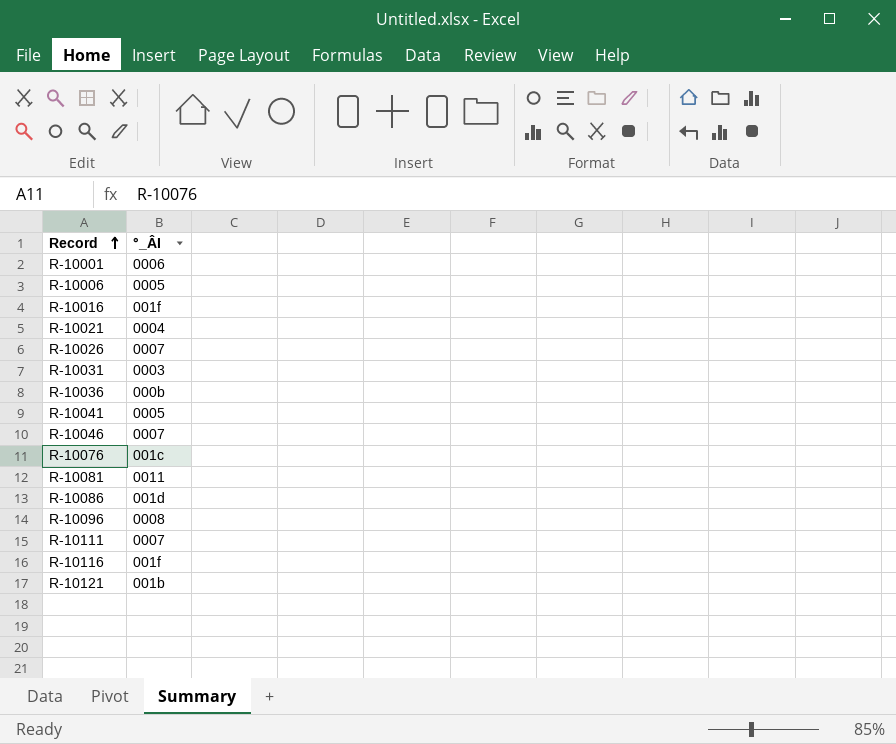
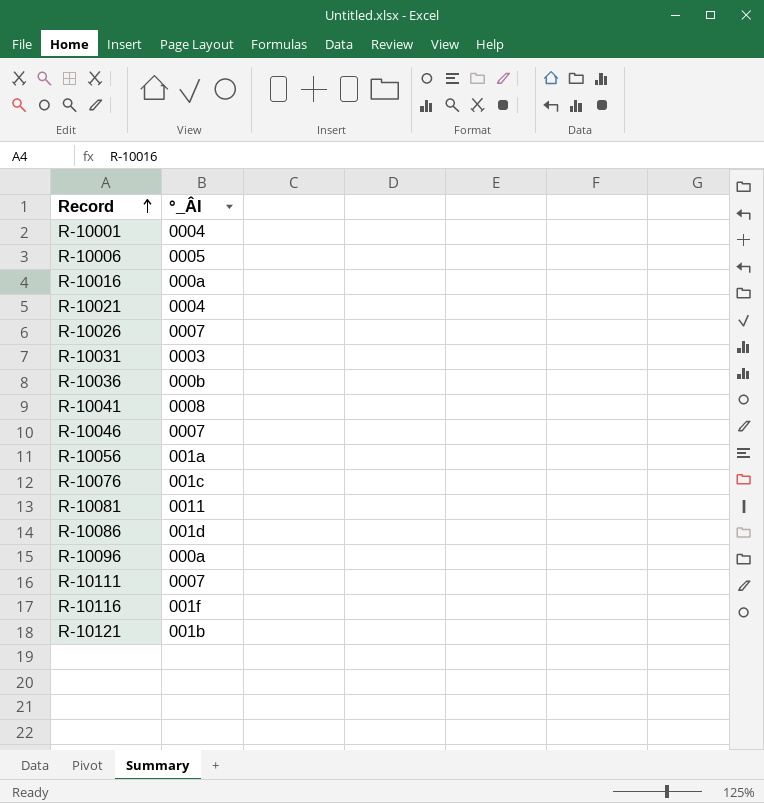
R-10001 | °_ÂI: 0006 -> 0004
R-10016 | °_ÂI: 001f -> 000a
R-10041 | °_ÂI: 0005 -> 0008
row R-10056: none -> 001a
R-10096 | °_ÂI: 0008 -> 000a

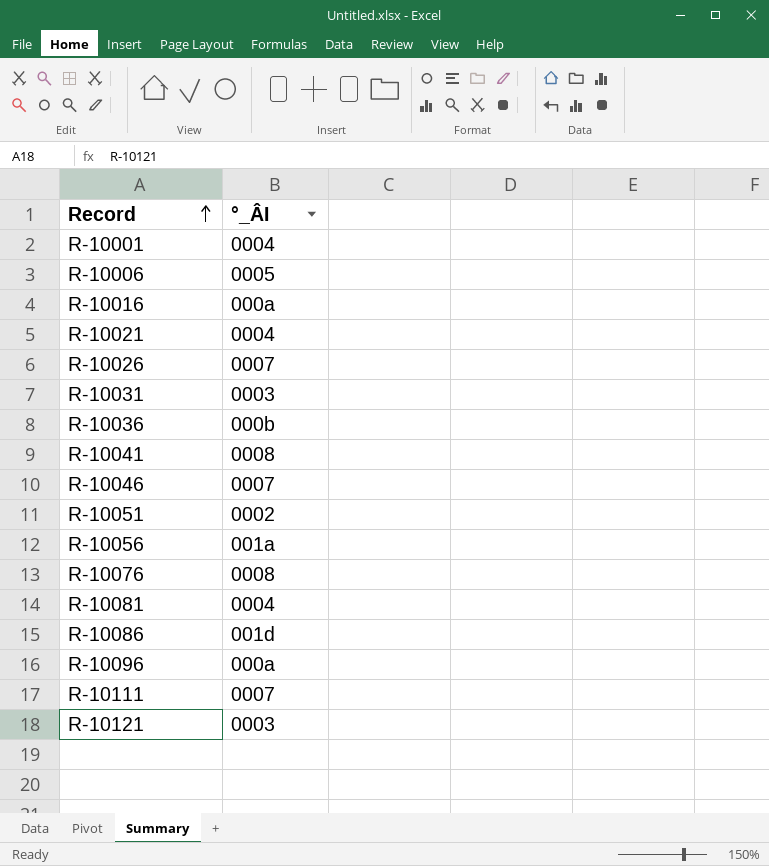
row R-10116: 001f -> none
row R-10051: none -> 0002
R-10076 | °_ÂI: 001c -> 0008
R-10081 | °_ÂI: 0011 -> 0004
R-10121 | °_ÂI: 001b -> 0003

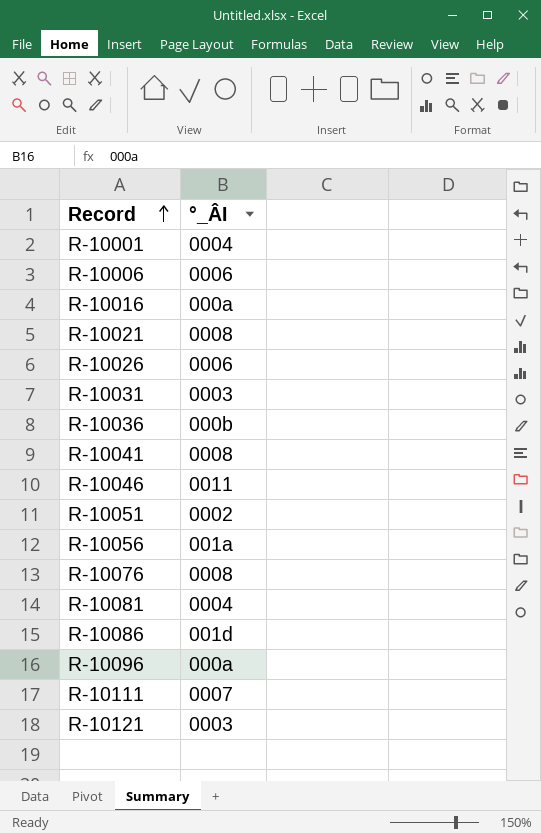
R-10006 | °_ÂI: 0005 -> 0006
R-10021 | °_ÂI: 0004 -> 0008
R-10026 | °_ÂI: 0007 -> 0006
R-10046 | °_ÂI: 0007 -> 0011

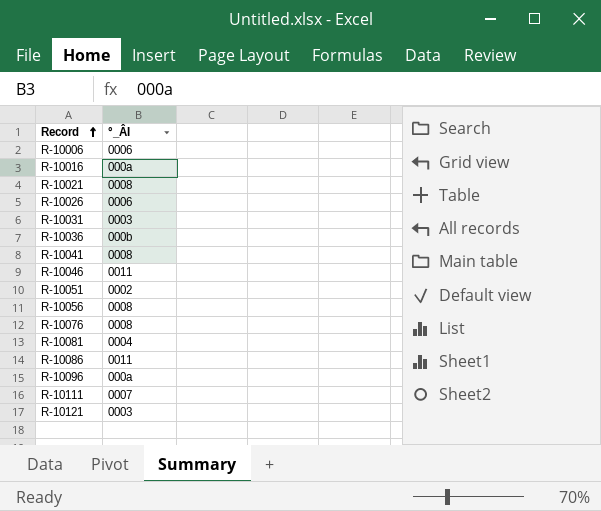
row R-10001: 0004 -> none
R-10056 | °_ÂI: 001a -> 0008
R-10086 | °_ÂI: 001d -> 0011

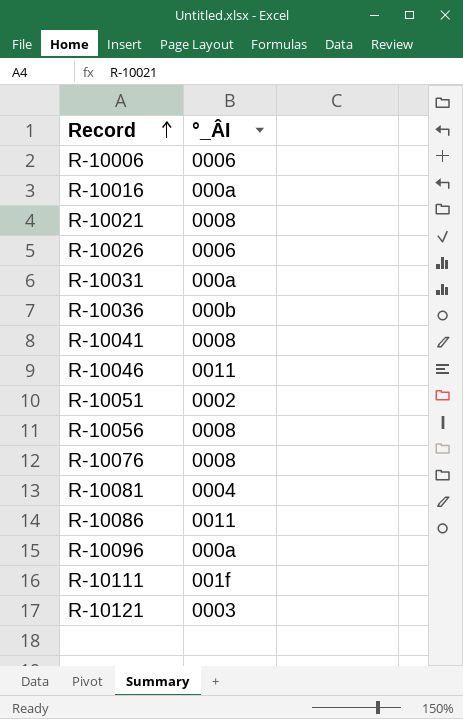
R-10031 | °_ÂI: 0003 -> 000a
R-10111 | °_ÂI: 0007 -> 001f

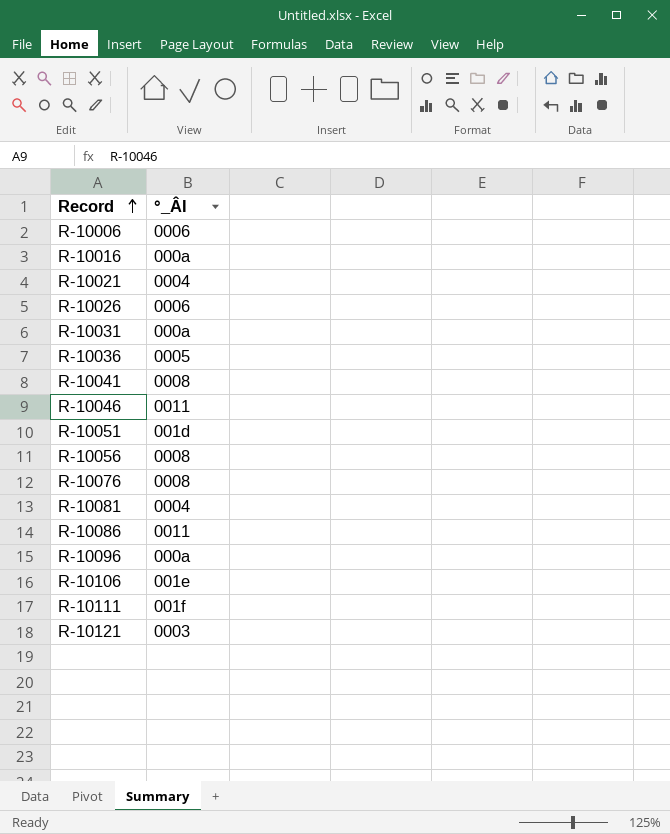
R-10021 | °_ÂI: 0008 -> 0004
R-10036 | °_ÂI: 000b -> 0005
R-10051 | °_ÂI: 0002 -> 001d
row R-10106: none -> 001e

